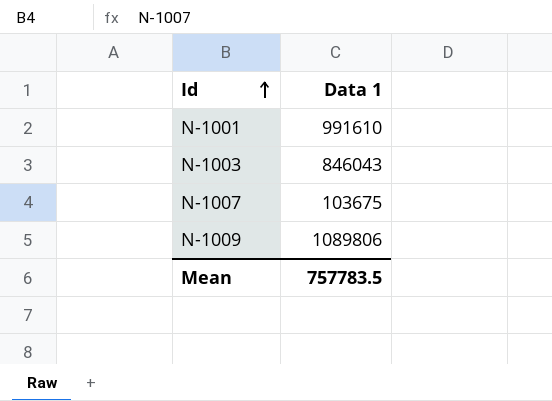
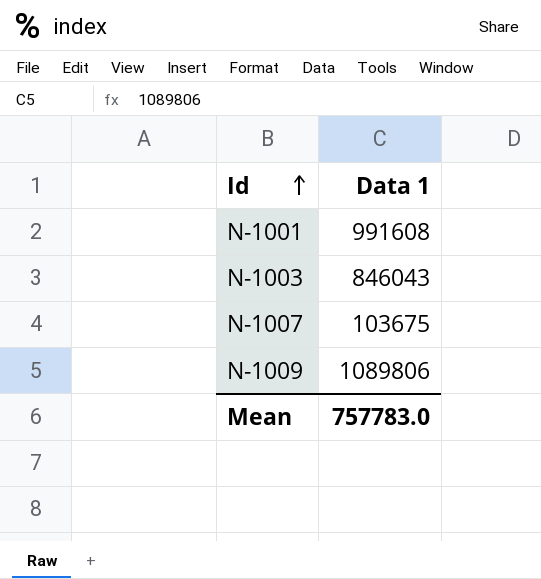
N-1001 | Data 1: 991610 -> 991608
Mean | Data 1: 757783.5 -> 757783.0

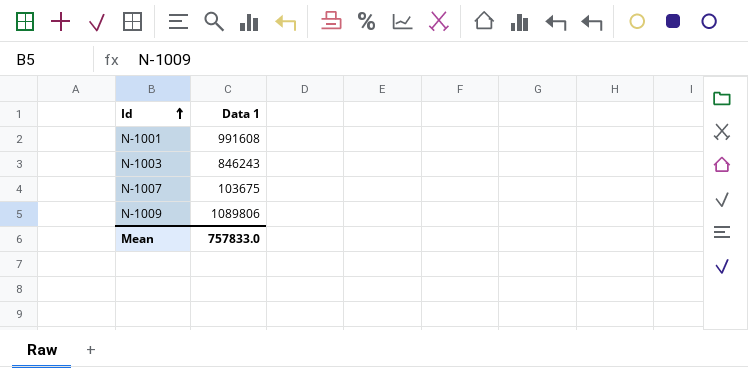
N-1003 | Data 1: 846043 -> 846243
Mean | Data 1: 757783.0 -> 757833.0

